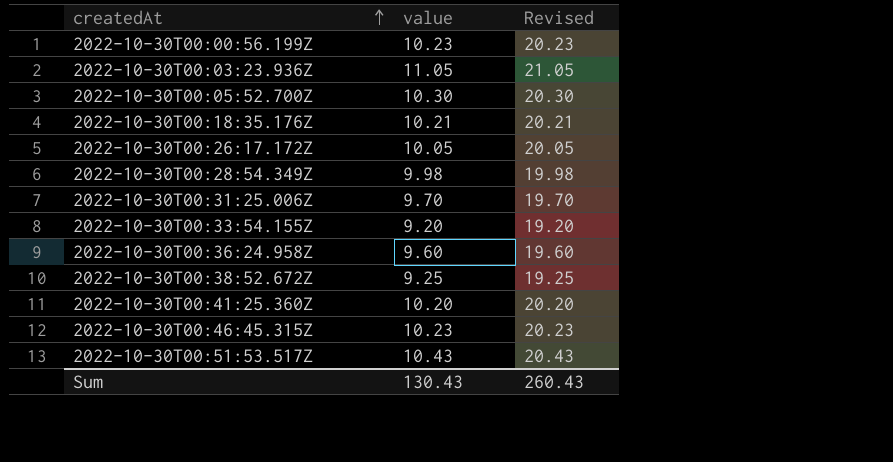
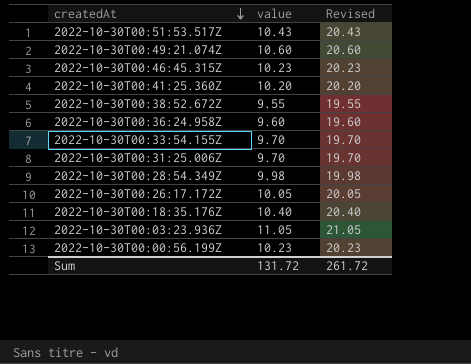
row order: createdAt ascending -> createdAt descending
row 2022-10-30T00:05:52.700Z: 10.30 | 20.30 -> none
row 2022-10-30T00:49:21.074Z: none -> 10.60 | 20.60
2022-10-30T00:38:52.672Z | value: 9.25 -> 9.55
2022-10-30T00:38:52.672Z | Revised: 19.25 -> 19.55
2022-10-30T00:33:54.155Z | value: 9.20 -> 9.70
2022-10-30T00:33:54.155Z | Revised: 19.20 -> 19.70
2022-10-30T00:18:35.176Z | value: 10.21 -> 10.40
2022-10-30T00:18:35.176Z | Revised: 20.21 -> 20.40
Sum | value: 130.43 -> 131.72
Sum | Revised: 260.43 -> 261.72

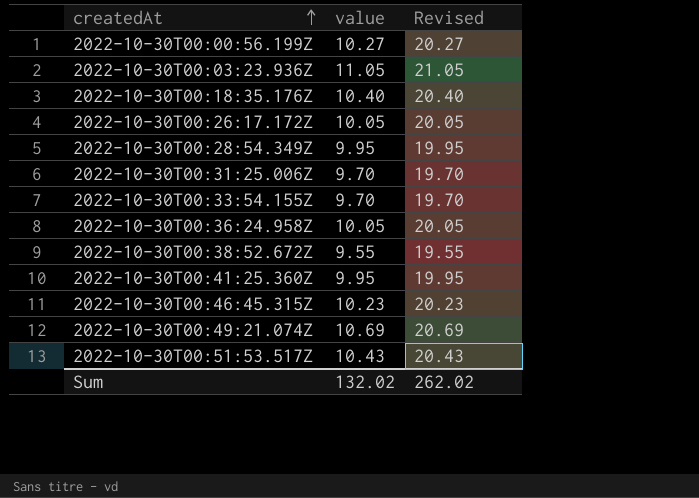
row order: createdAt descending -> createdAt ascending
2022-10-30T00:00:56.199Z | value: 10.23 -> 10.27
2022-10-30T00:00:56.199Z | Revised: 20.23 -> 20.27
2022-10-30T00:28:54.349Z | value: 9.98 -> 9.95
2022-10-30T00:28:54.349Z | Revised: 19.98 -> 19.95
2022-10-30T00:36:24.958Z | value: 9.60 -> 10.05
2022-10-30T00:36:24.958Z | Revised: 19.60 -> 20.05
2022-10-30T00:41:25.360Z | value: 10.20 -> 9.95
2022-10-30T00:41:25.360Z | Revised: 20.20 -> 19.95
2022-10-30T00:49:21.074Z | value: 10.60 -> 10.69
2022-10-30T00:49:21.074Z | Revised: 20.60 -> 20.69
Sum | value: 131.72 -> 132.02
Sum | Revised: 261.72 -> 262.02

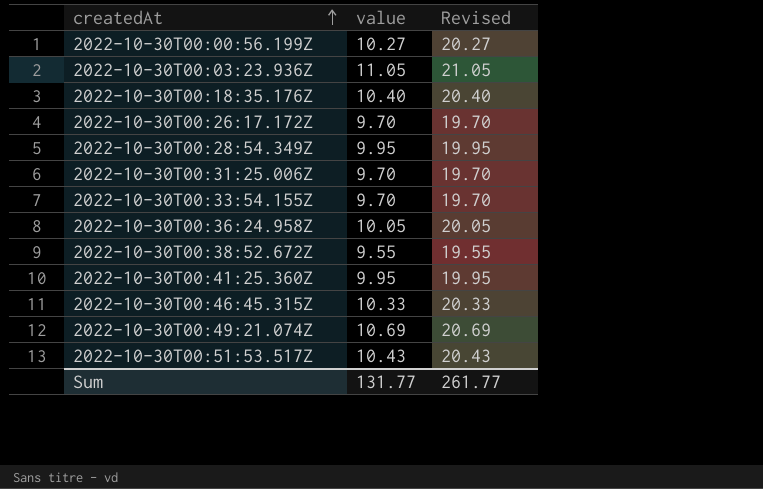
2022-10-30T00:26:17.172Z | value: 10.05 -> 9.70
2022-10-30T00:26:17.172Z | Revised: 20.05 -> 19.70
2022-10-30T00:46:45.315Z | value: 10.23 -> 10.33
2022-10-30T00:46:45.315Z | Revised: 20.23 -> 20.33
Sum | value: 132.02 -> 131.77
Sum | Revised: 262.02 -> 261.77

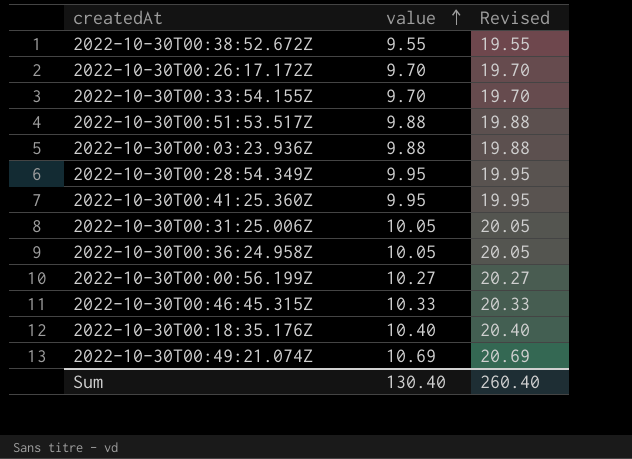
row order: createdAt ascending -> value ascending
2022-10-30T00:51:53.517Z | value: 10.43 -> 9.88
2022-10-30T00:51:53.517Z | Revised: 20.43 -> 19.88
2022-10-30T00:03:23.936Z | value: 11.05 -> 9.88
2022-10-30T00:03:23.936Z | Revised: 21.05 -> 19.88
2022-10-30T00:31:25.006Z | value: 9.70 -> 10.05
2022-10-30T00:31:25.006Z | Revised: 19.70 -> 20.05
Sum | value: 131.77 -> 130.40
Sum | Revised: 261.77 -> 260.40

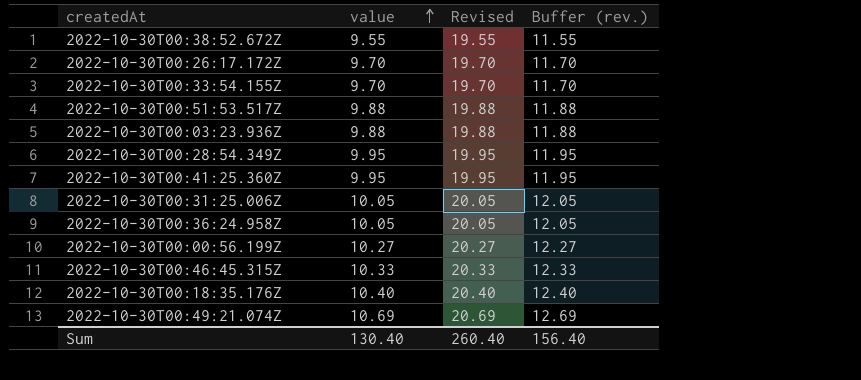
column Buffer (rev.) | formula: none -> [value] + 2

